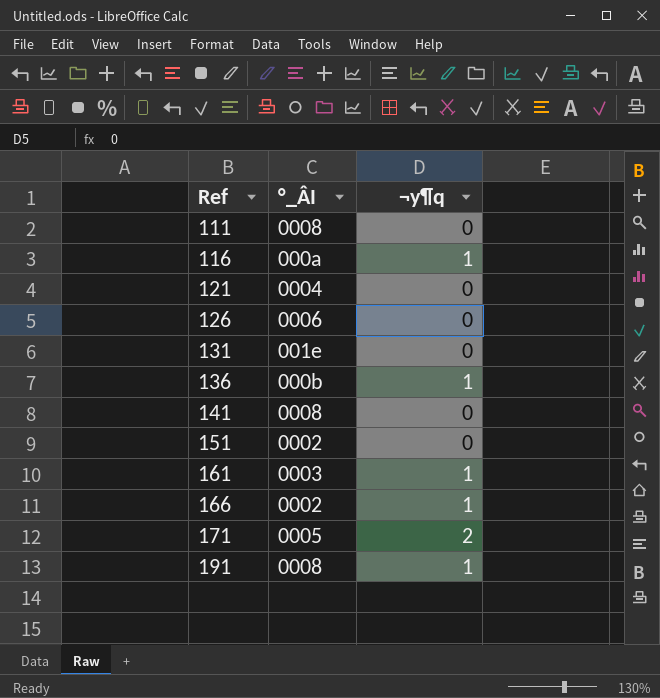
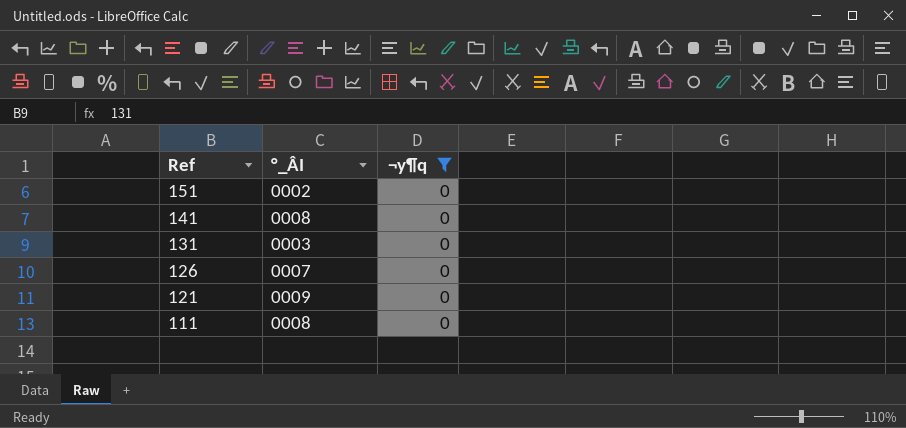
filter: none -> ¬y¶q = 0
row order: Ref ascending -> Ref descending
131 | °_ÂI: 001e -> 0003
126 | °_ÂI: 0006 -> 0007
121 | °_ÂI: 0004 -> 0009

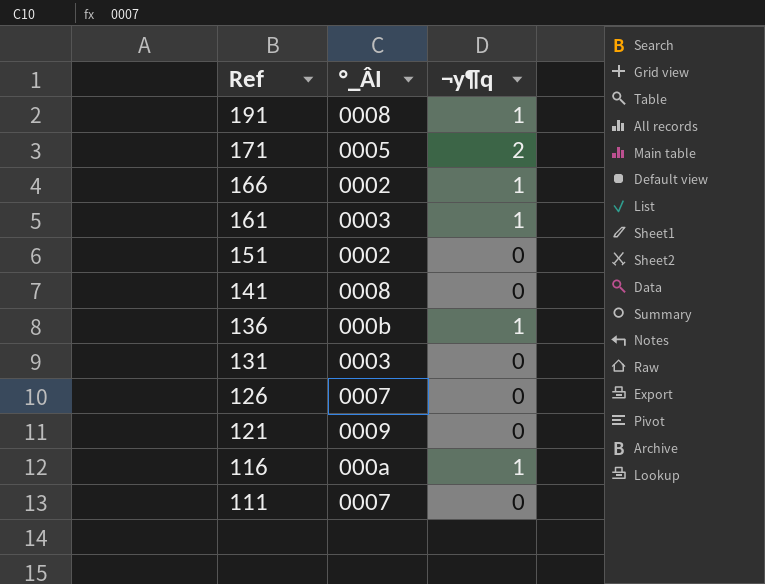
filter: ¬y¶q = 0 -> none
111 | °_ÂI: 0008 -> 0007

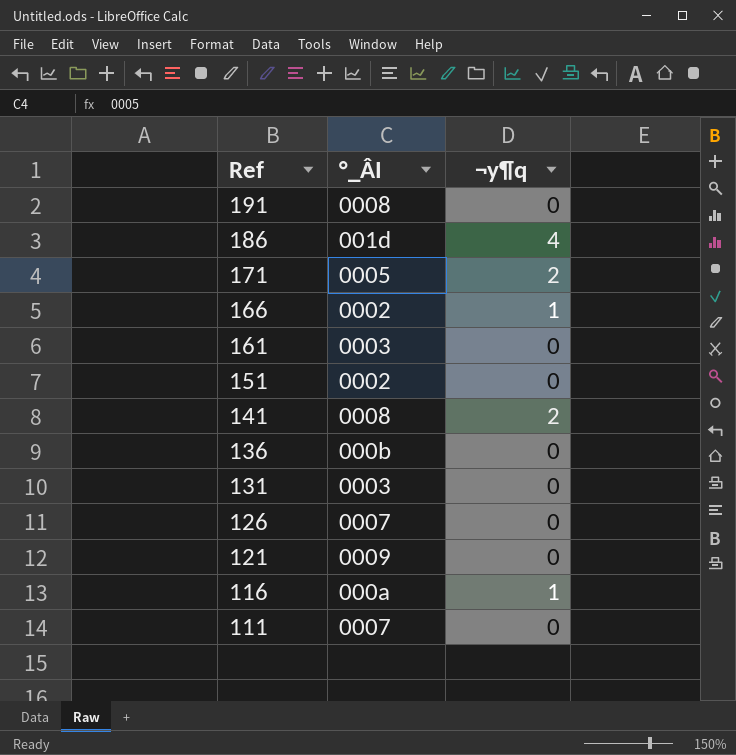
191 | ¬y¶q: 1 -> 0
row 186: none -> 001d | 4
161 | ¬y¶q: 1 -> 0
141 | ¬y¶q: 0 -> 2
136 | ¬y¶q: 1 -> 0

